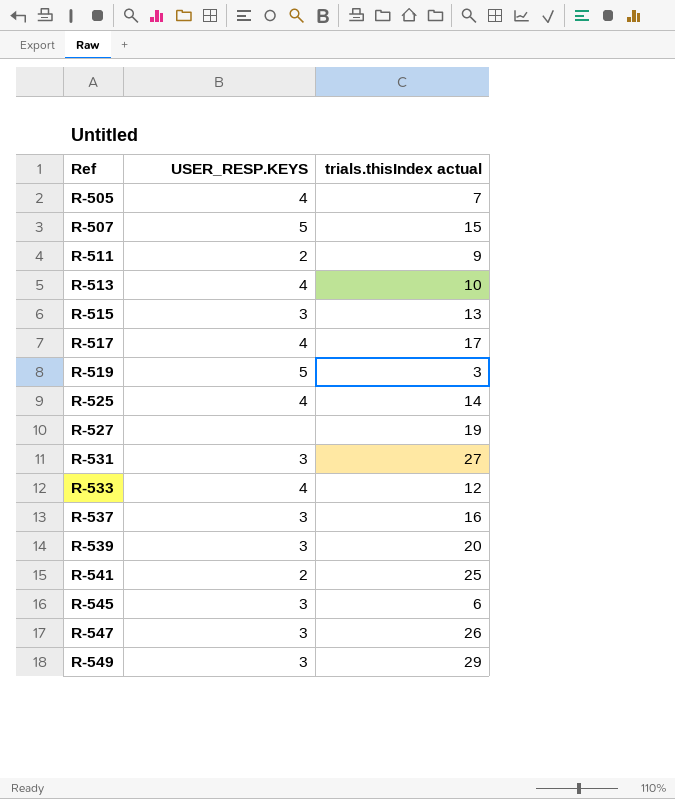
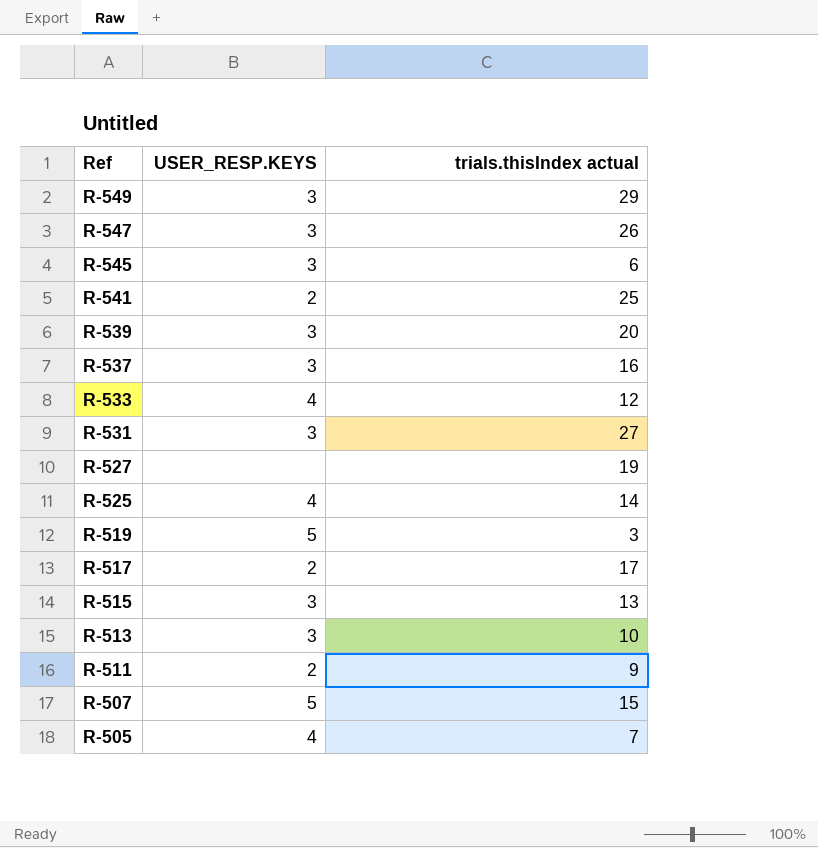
row order: Ref ascending -> Ref descending
R-517 | USER_RESP.KEYS: 4 -> 2
R-513 | USER_RESP.KEYS: 4 -> 3

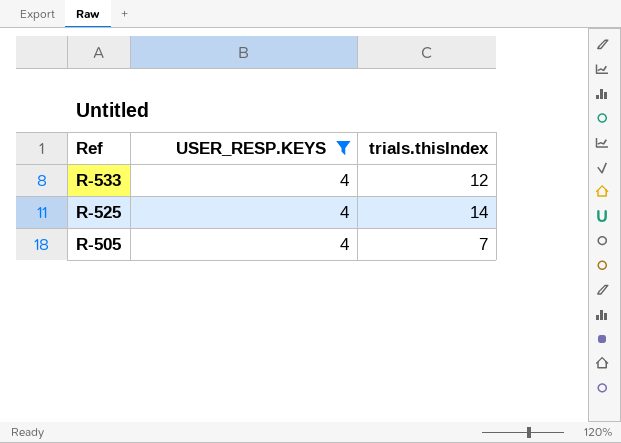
filter: none -> USER_RESP.KEYS = 4
column name: trials.thisIndex actual -> trials.thisIndex

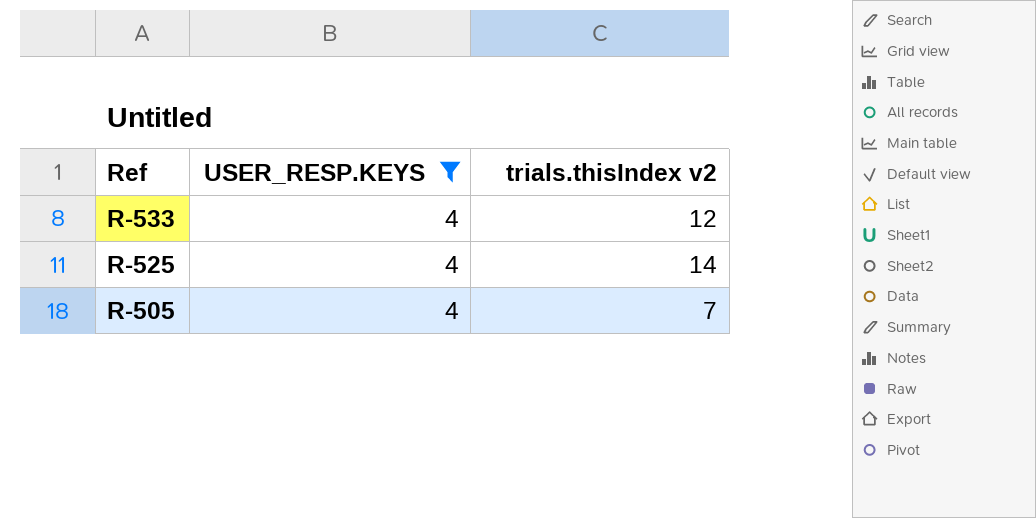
column name: trials.thisIndex -> trials.thisIndex v2

